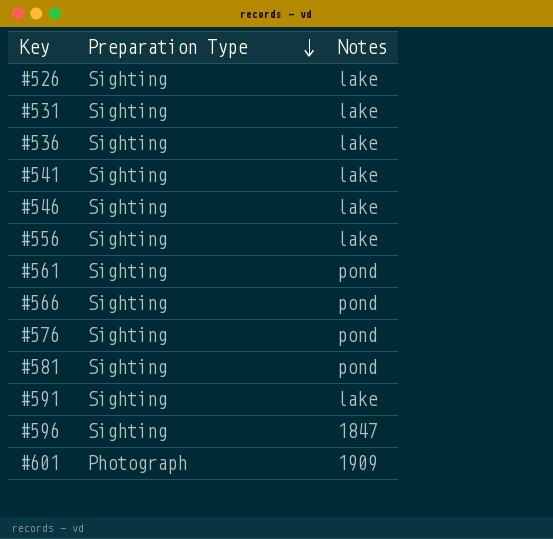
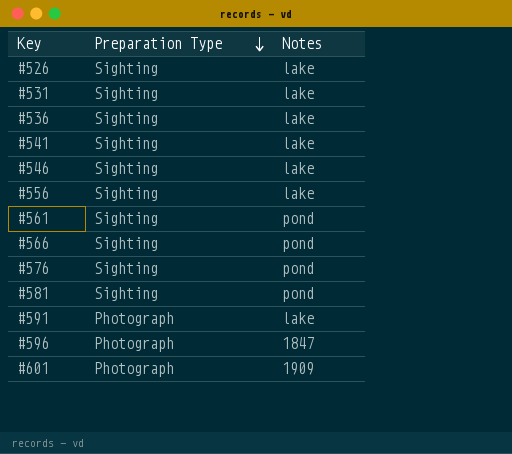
#591 | Preparation Type: Sighting -> Photograph
#596 | Preparation Type: Sighting -> Photograph

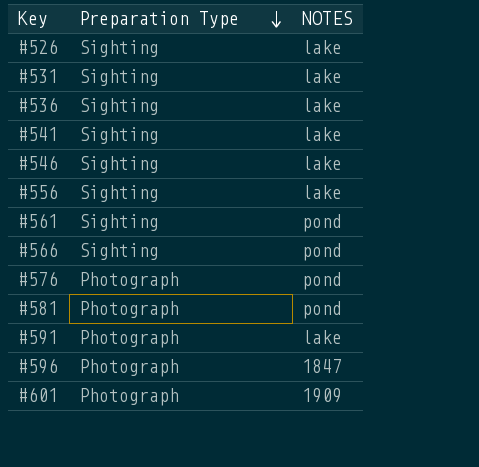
column name: Notes -> NOTES
#576 | Preparation Type: Sighting -> Photograph
#581 | Preparation Type: Sighting -> Photograph

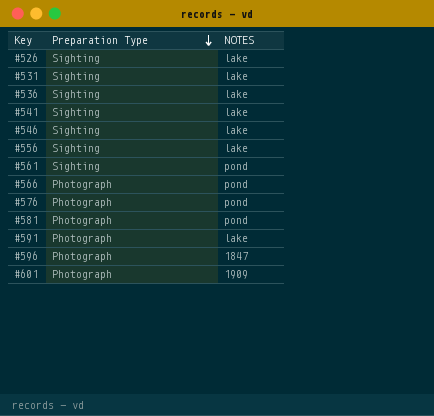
#566 | Preparation Type: Sighting -> Photograph

